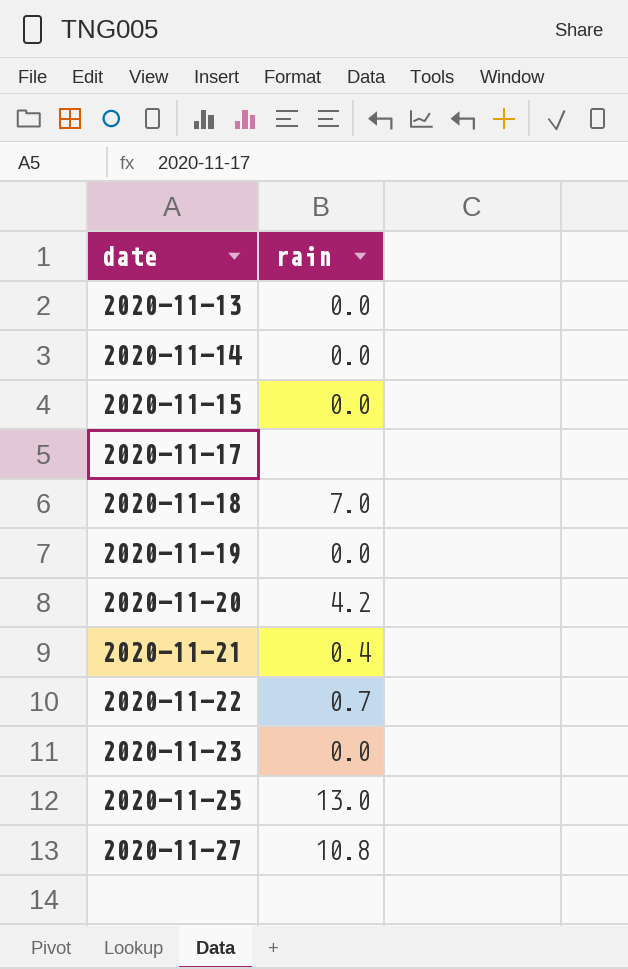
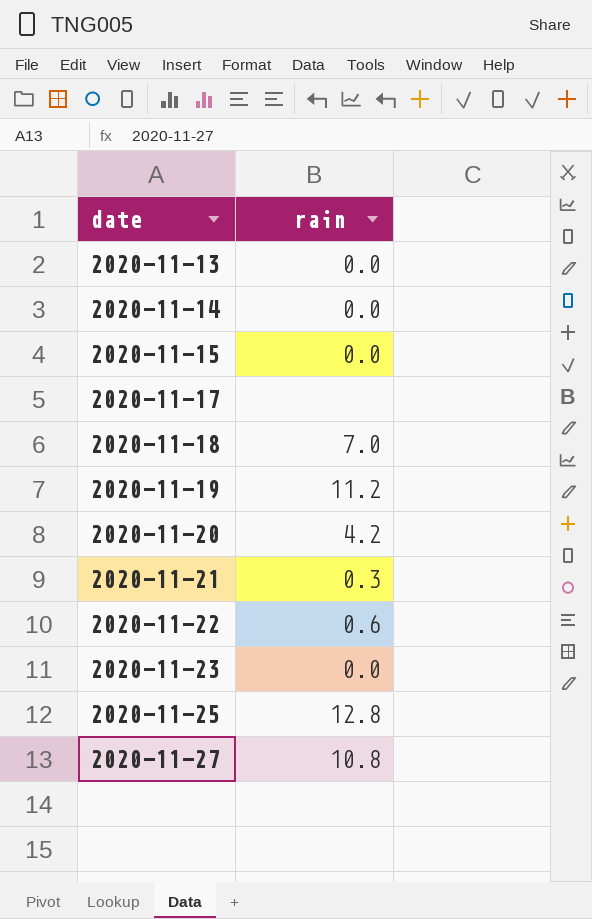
2020-11-19 | rain: 0.0 -> 11.2
2020-11-21 | rain: 0.4 -> 0.3
2020-11-22 | rain: 0.7 -> 0.6
2020-11-25 | rain: 13.0 -> 12.8

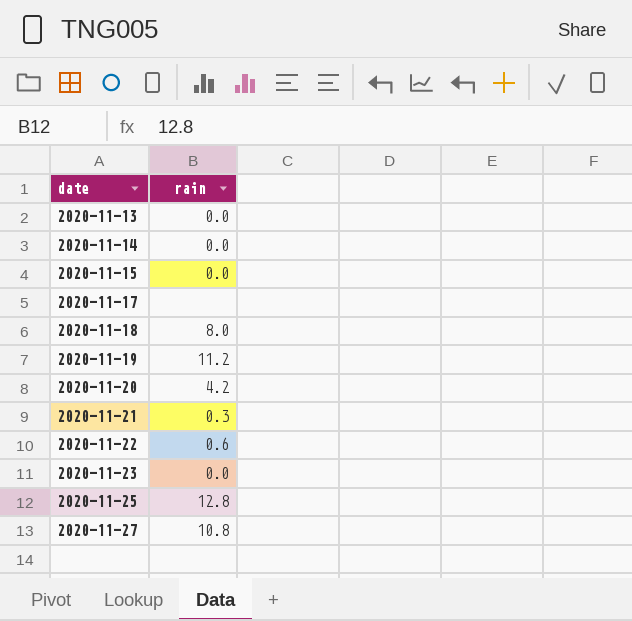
2020-11-18 | rain: 7.0 -> 8.0

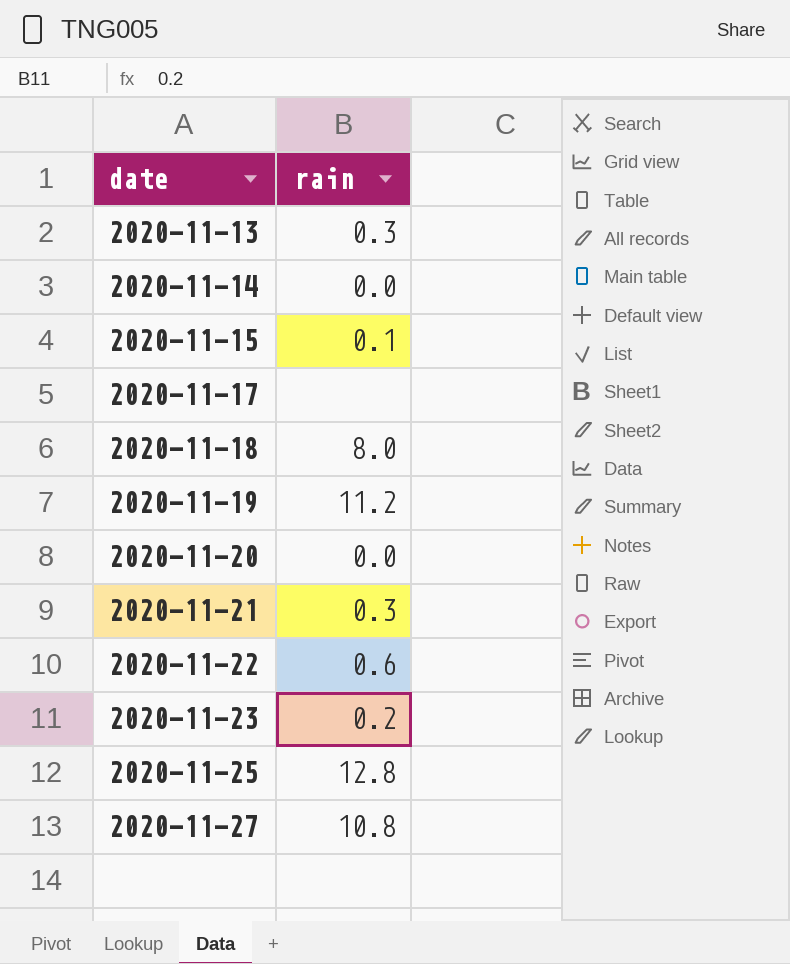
2020-11-13 | rain: 0.0 -> 0.3
2020-11-15 | rain: 0.0 -> 0.1
2020-11-20 | rain: 4.2 -> 0.0
2020-11-23 | rain: 0.0 -> 0.2

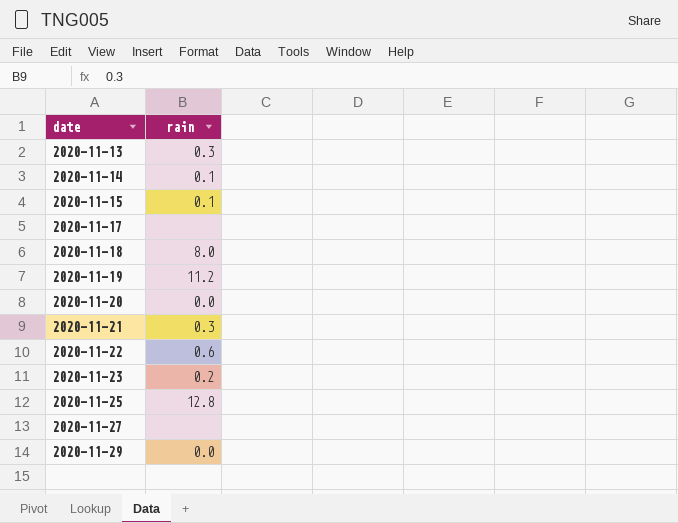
2020-11-14 | rain: 0.0 -> 0.1
2020-11-27 | rain: 10.8 -> none
row 2020-11-29: none -> 0.0

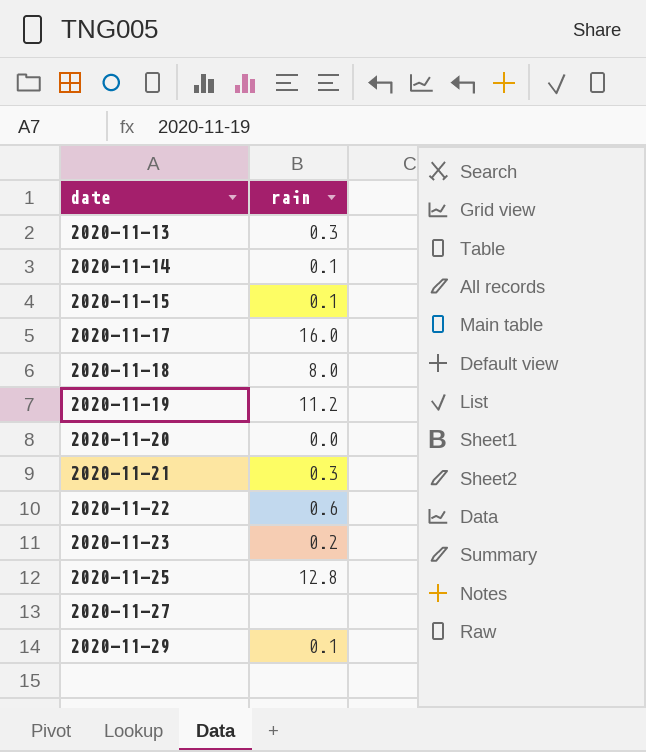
2020-11-17 | rain: none -> 16.0
2020-11-29 | rain: 0.0 -> 0.1

